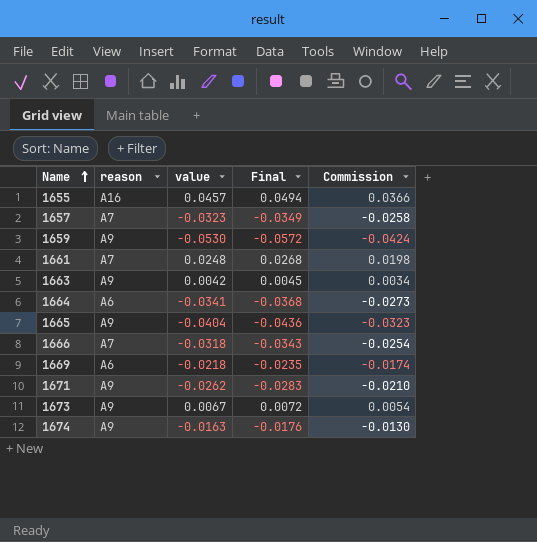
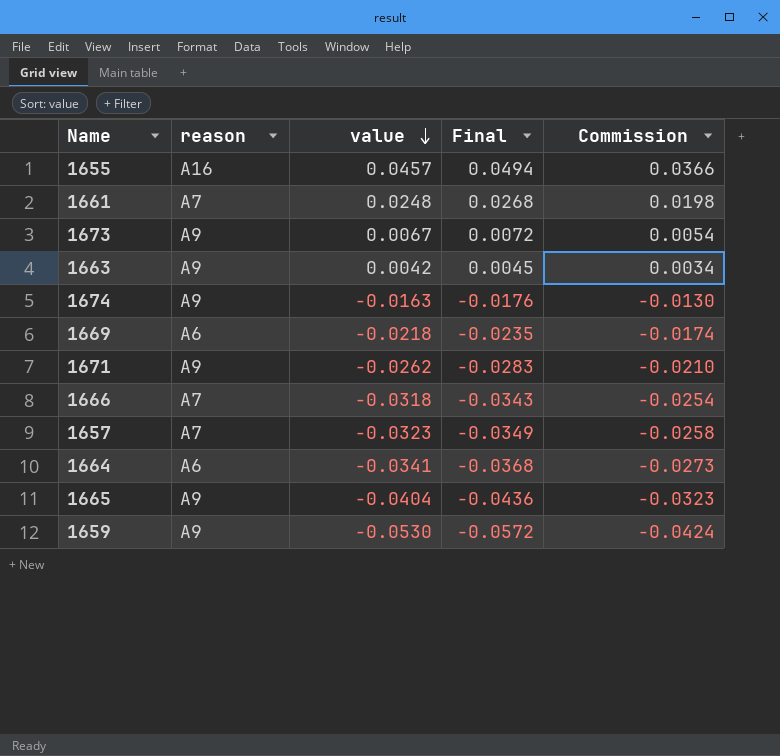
row order: Name ascending -> value descending

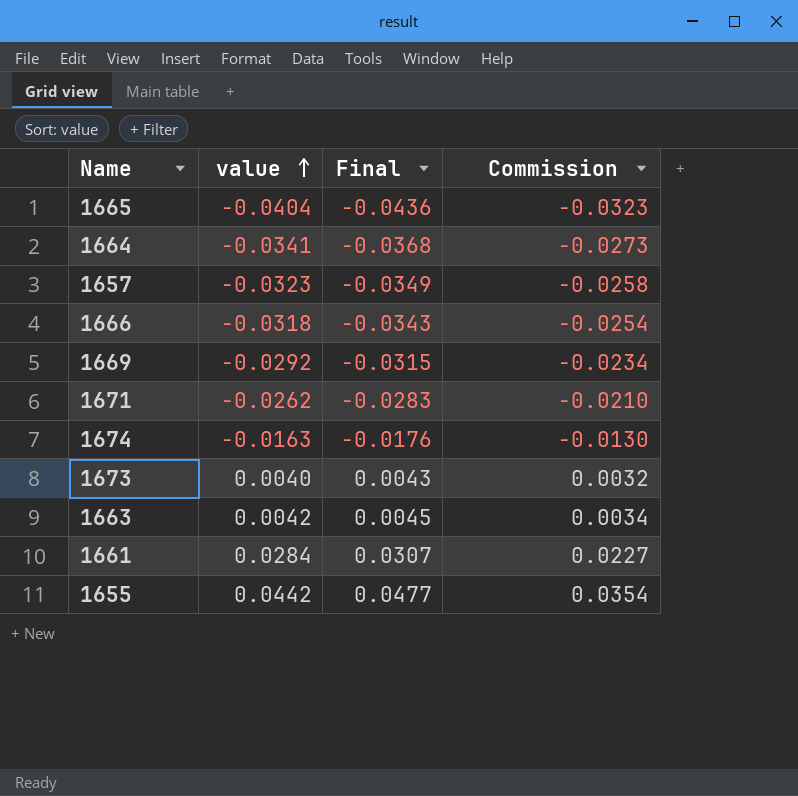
row order: value descending -> value ascending
column reason | position: 2 -> none
row 1659: A9 | -0.0530 | -0.0572 | -0.0424 -> none
1669 | value: -0.0218 -> -0.0292
1669 | Final: -0.0235 -> -0.0315
1669 | Commission: -0.0174 -> -0.0234
1673 | value: 0.0067 -> 0.0040
1673 | Final: 0.0072 -> 0.0043
1673 | Commission: 0.0054 -> 0.0032
1661 | value: 0.0248 -> 0.0284
1661 | Final: 0.0268 -> 0.0307
1661 | Commission: 0.0198 -> 0.0227
1655 | value: 0.0457 -> 0.0442
1655 | Final: 0.0494 -> 0.0477
1655 | Commission: 0.0366 -> 0.0354

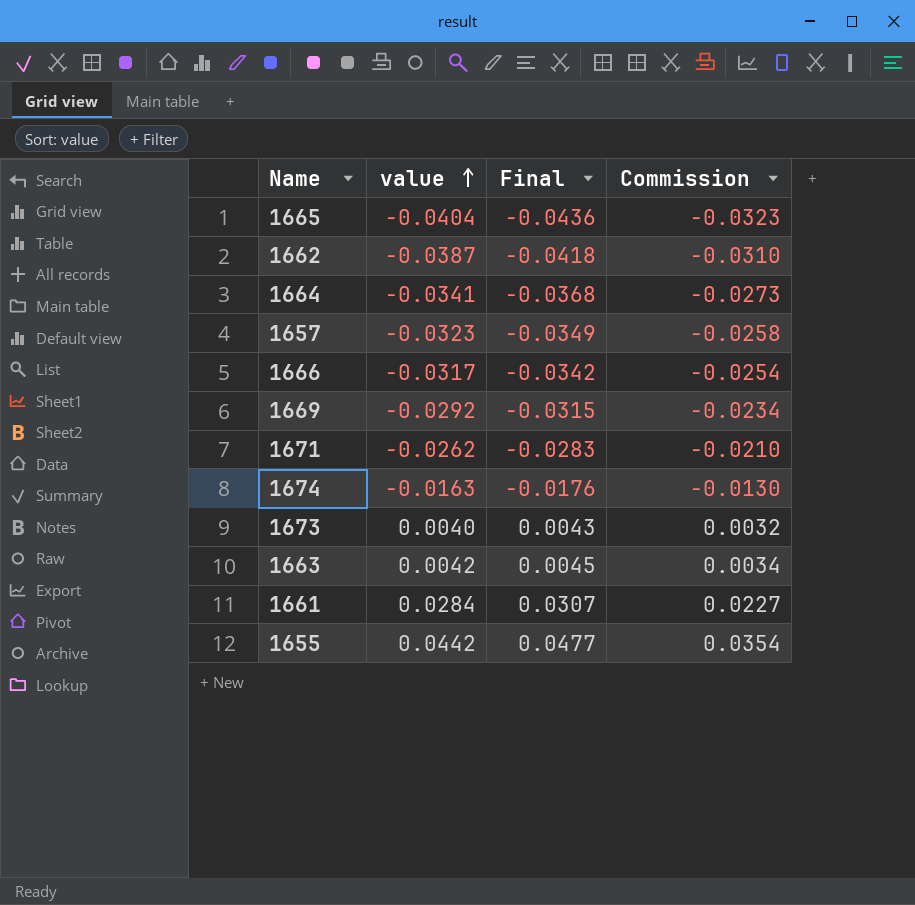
row 1662: none -> -0.0387 | -0.0418 | -0.0310
1666 | value: -0.0318 -> -0.0317
1666 | Final: -0.0343 -> -0.0342

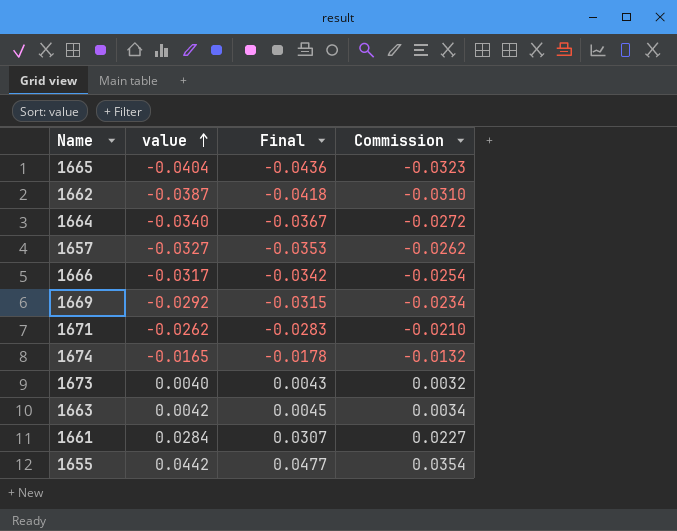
1664 | value: -0.0341 -> -0.0340
1664 | Final: -0.0368 -> -0.0367
1664 | Commission: -0.0273 -> -0.0272
1657 | value: -0.0323 -> -0.0327
1657 | Final: -0.0349 -> -0.0353
1657 | Commission: -0.0258 -> -0.0262
1674 | value: -0.0163 -> -0.0165
1674 | Final: -0.0176 -> -0.0178
1674 | Commission: -0.0130 -> -0.0132

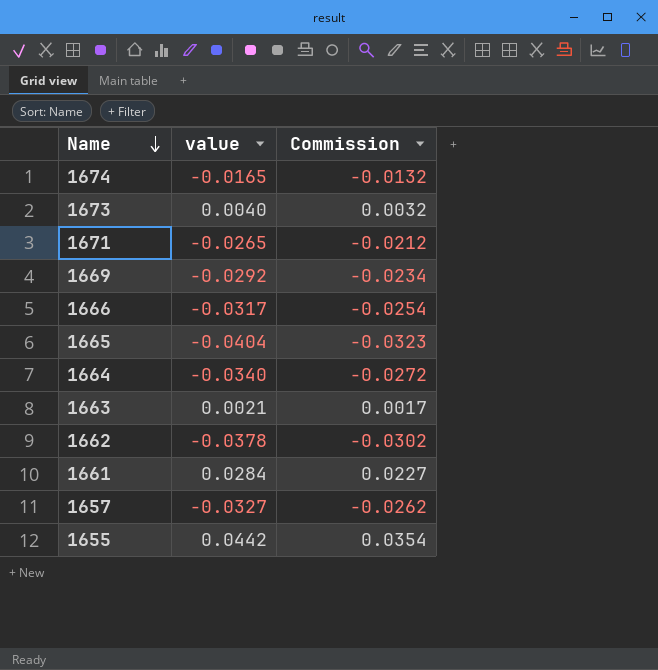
row order: value ascending -> Name descending
column Final | formula: [value] * 1.08 -> none
1671 | value: -0.0262 -> -0.0265
1671 | Commission: -0.0210 -> -0.0212
1663 | value: 0.0042 -> 0.0021
1663 | Commission: 0.0034 -> 0.0017
1662 | value: -0.0387 -> -0.0378
1662 | Commission: -0.0310 -> -0.0302

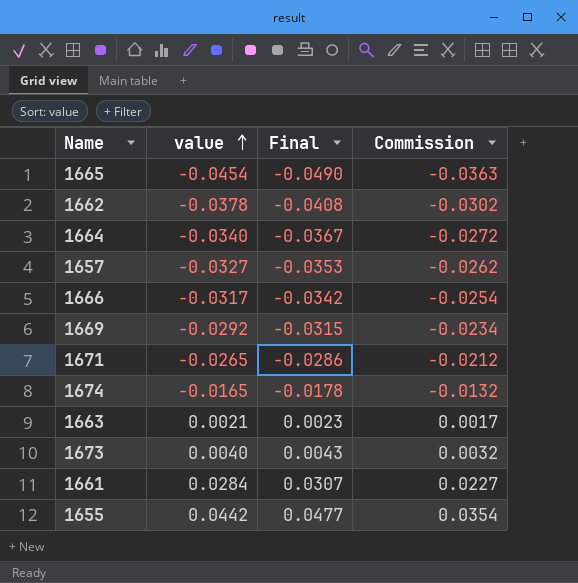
row order: Name descending -> value ascending
column Final | formula: none -> [value] * 1.08
1665 | value: -0.0404 -> -0.0454
1665 | Commission: -0.0323 -> -0.0363

